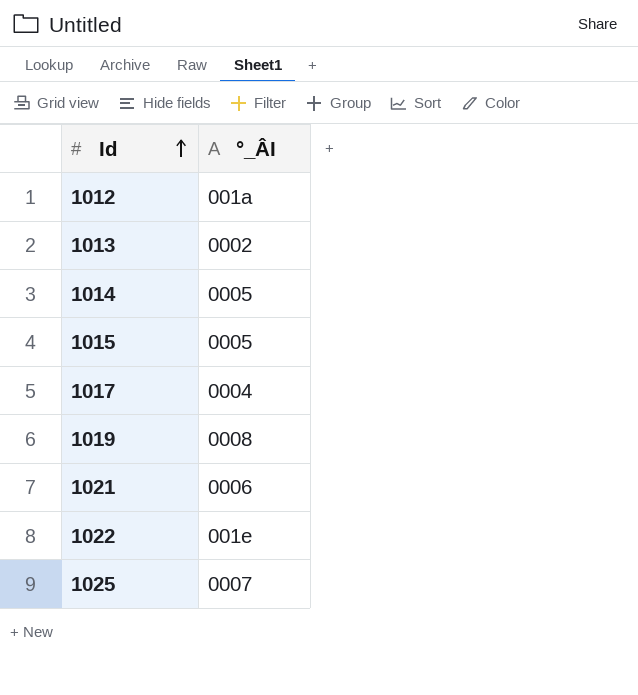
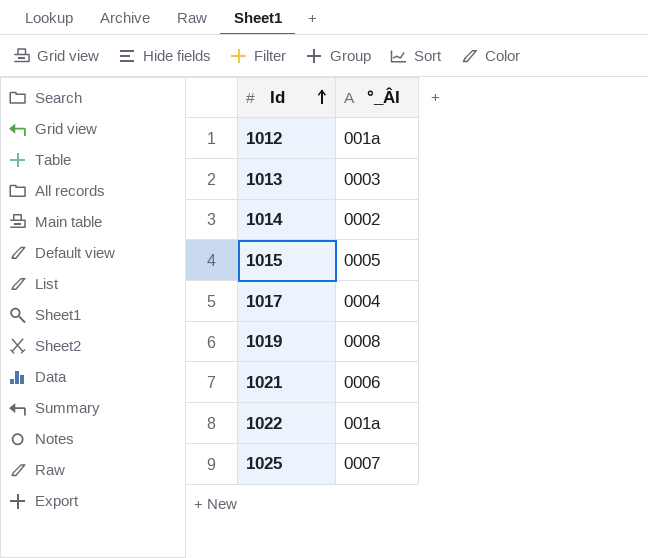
1013 | °_ÂI: 0002 -> 0003
1014 | °_ÂI: 0005 -> 0002
1022 | °_ÂI: 001e -> 001a

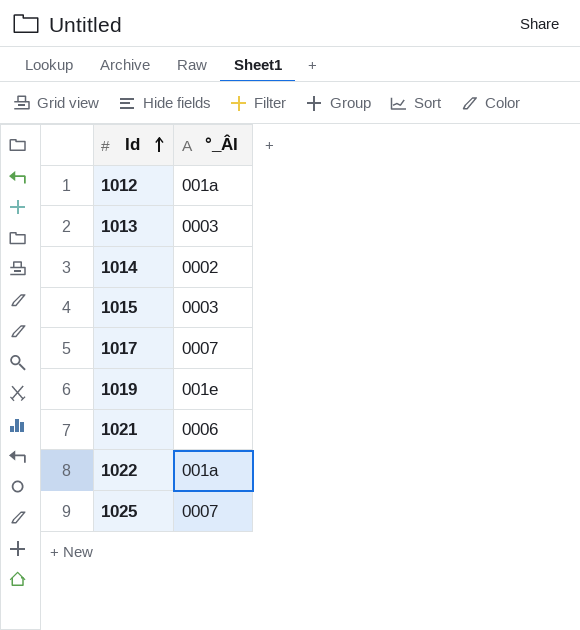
1015 | °_ÂI: 0005 -> 0003
1017 | °_ÂI: 0004 -> 0007
1019 | °_ÂI: 0008 -> 001e

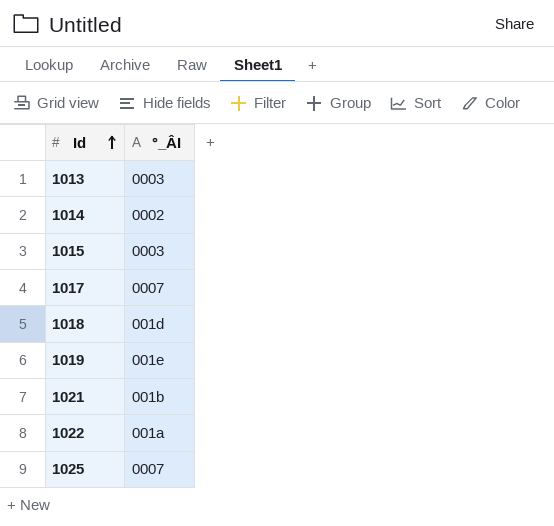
row 1012: 001a -> none
row 1018: none -> 001d
1021 | °_ÂI: 0006 -> 001b

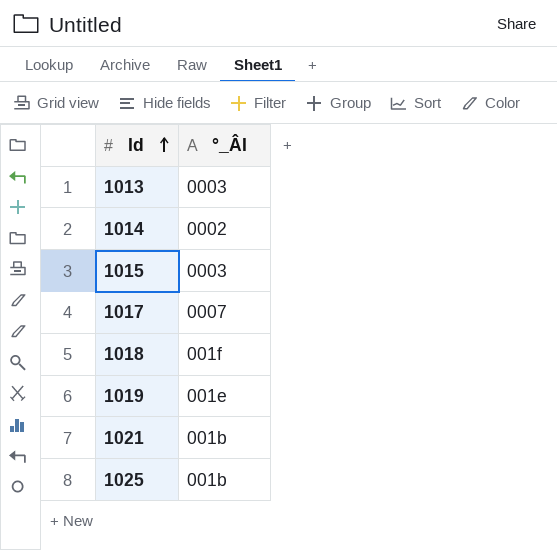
row 1022: 001a -> none
1018 | °_ÂI: 001d -> 001f
1025 | °_ÂI: 0007 -> 001b

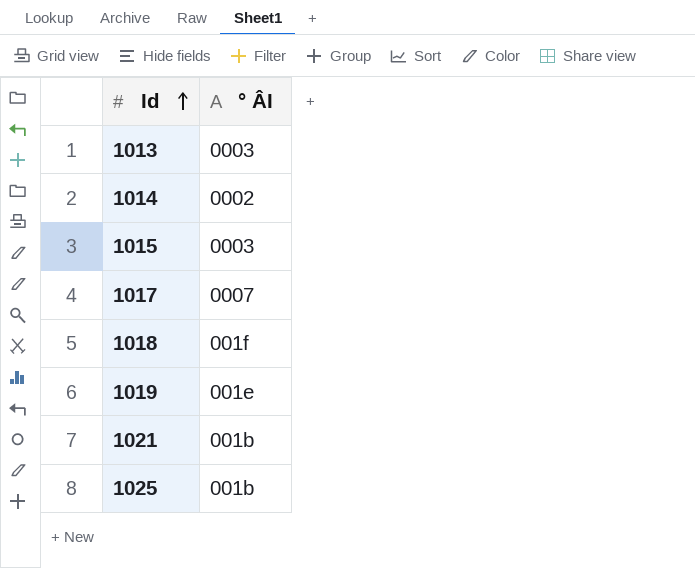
column name: °_ÂI -> ° ÂI

